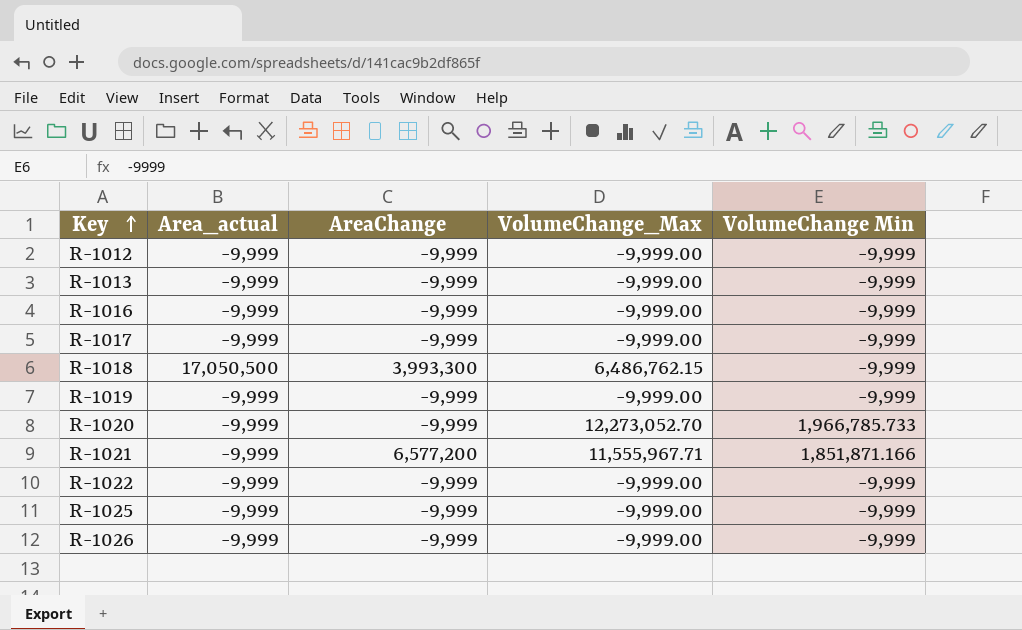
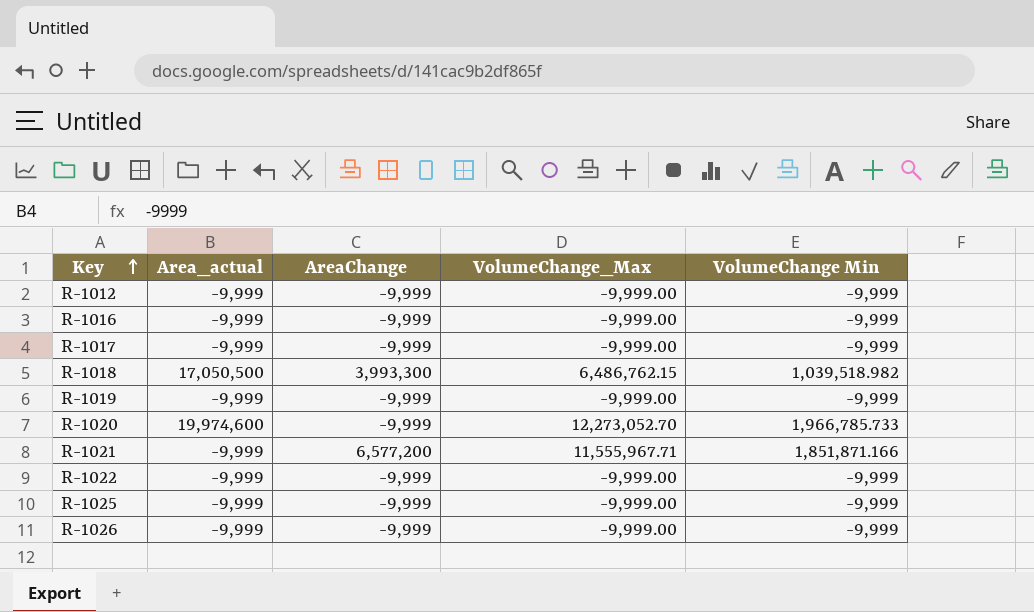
row R-1013: -9,999 | -9,999 | -9,999.00 | -9,999 -> none
R-1018 | VolumeChange Min: -9,999 -> 1,039,518.982
R-1020 | Area_actual: -9,999 -> 19,974,600

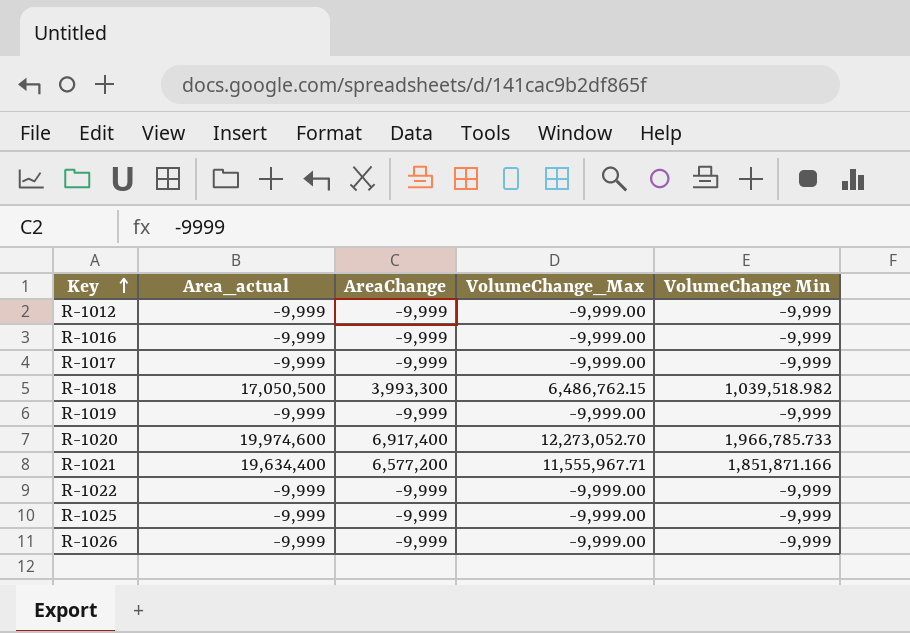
R-1020 | AreaChange: -9,999 -> 6,917,400
R-1021 | Area_actual: -9,999 -> 19,634,400

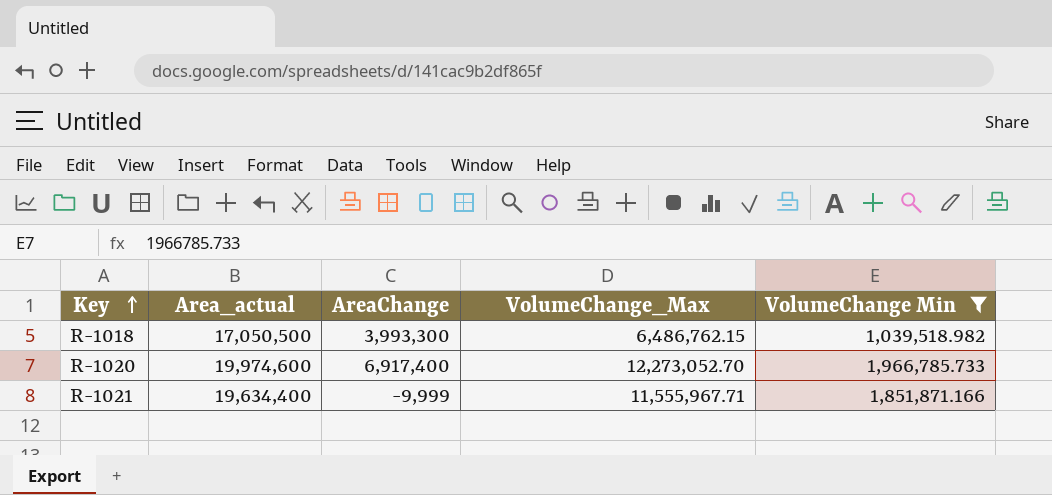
filter: none -> VolumeChange Min != -9,999
R-1021 | AreaChange: 6,577,200 -> -9,999

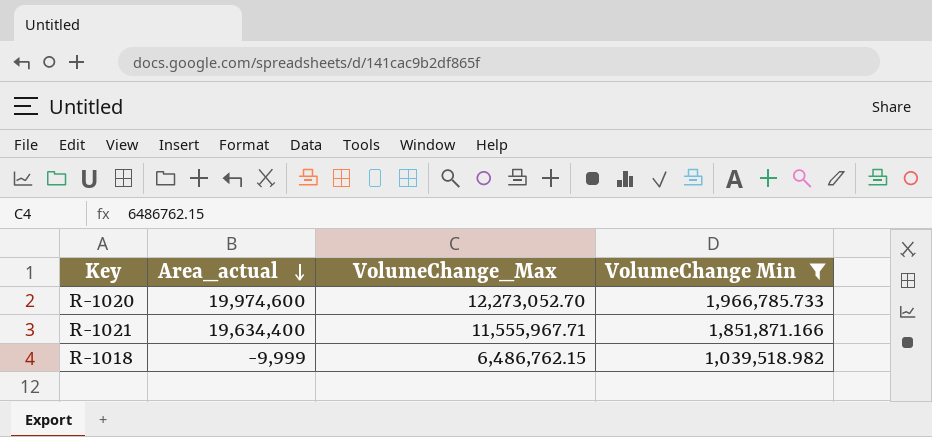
row order: Key ascending -> Area_actual descending
column AreaChange | position: 3 -> none
R-1018 | Area_actual: 17,050,500 -> -9,999

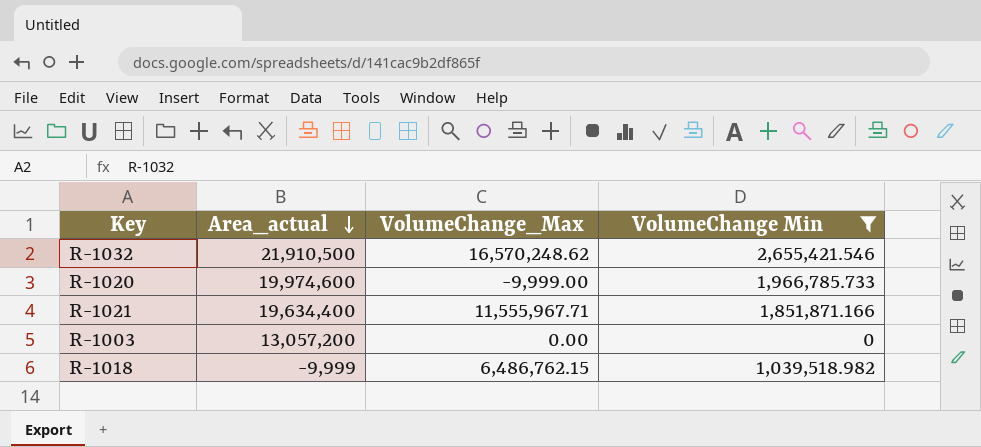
row R-1032: none -> 21,910,500 | 16,570,248.62 | 2,655,421.546
R-1020 | VolumeChange_Max: 12,273,052.70 -> -9,999.00
row R-1003: none -> 13,057,200 | 0.00 | 0

